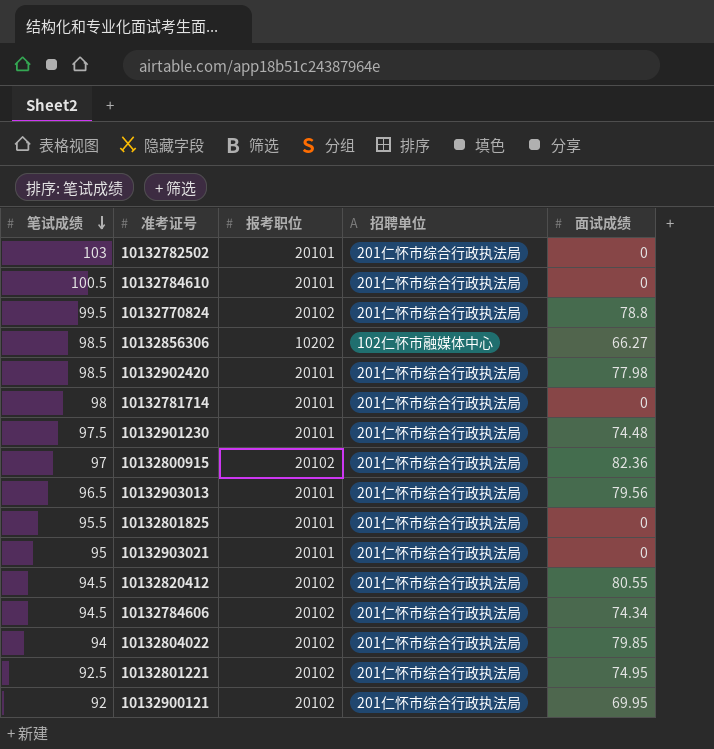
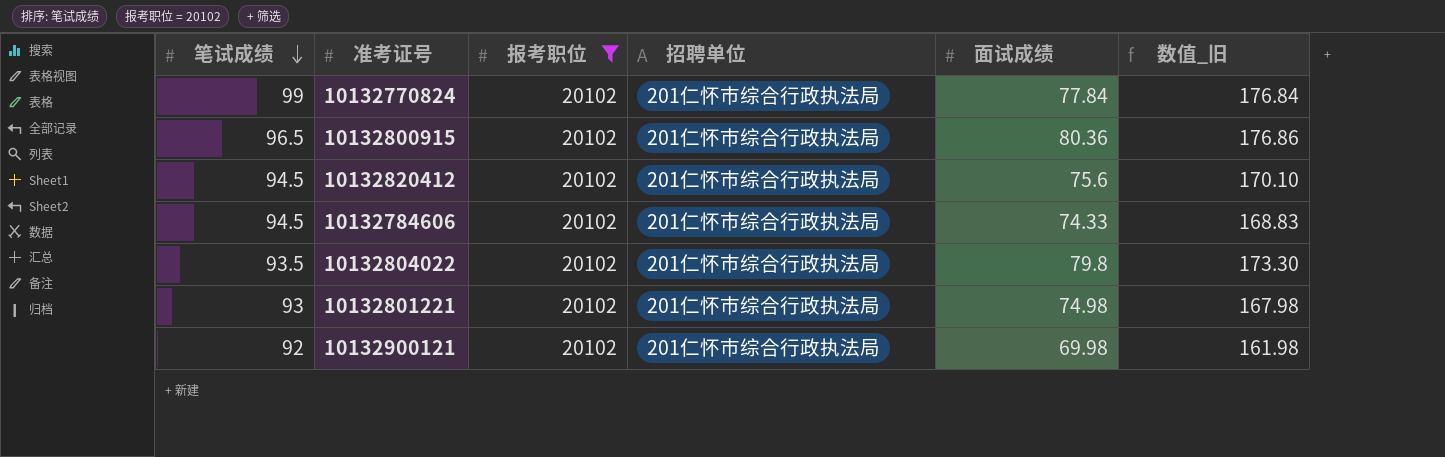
filter: none -> 报考职位 = 20102
column 数值_旧 | formula: none -> [笔试成绩] + [面试成绩]
10132770824 | 笔试成绩: 99.5 -> 99
10132770824 | 面试成绩: 78.8 -> 77.84
10132800915 | 笔试成绩: 97 -> 96.5
10132800915 | 面试成绩: 82.36 -> 80.36
10132820412 | 面试成绩: 80.55 -> 75.6
10132784606 | 面试成绩: 74.34 -> 74.33
10132804022 | 笔试成绩: 94 -> 93.5
10132804022 | 面试成绩: 79.85 -> 79.8
10132801221 | 笔试成绩: 92.5 -> 93
10132801221 | 面试成绩: 74.95 -> 74.98
10132900121 | 面试成绩: 69.95 -> 69.98

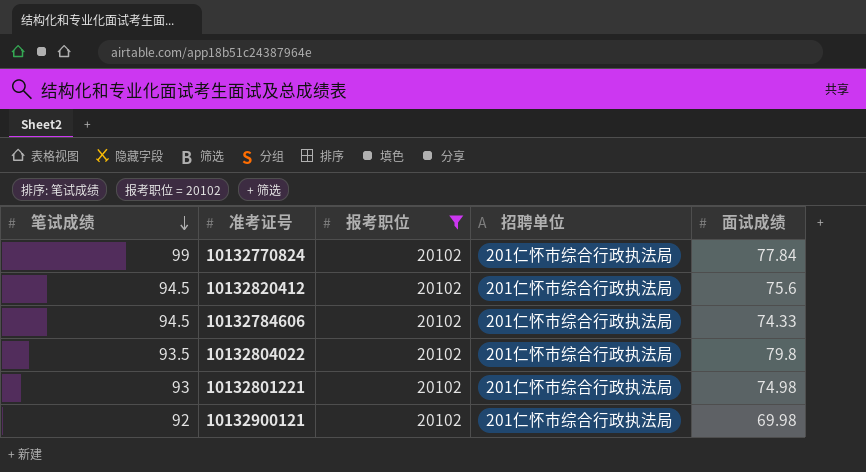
column 数值_旧 | formula: [笔试成绩] + [面试成绩] -> none
row 10132800915: 96.5 | 20102 | 201仁怀市综合行政执法局 | 80.36 | 176.86 -> none

